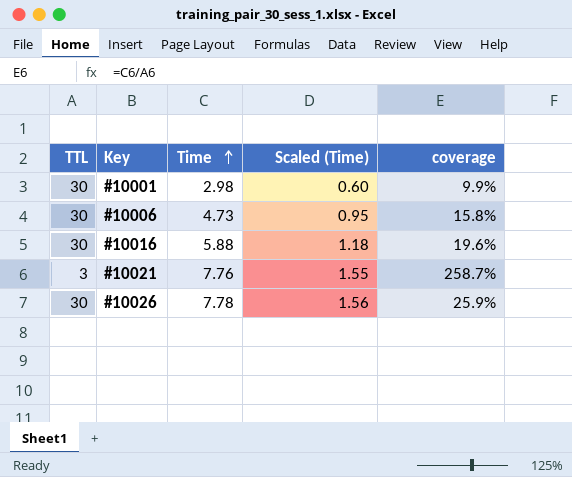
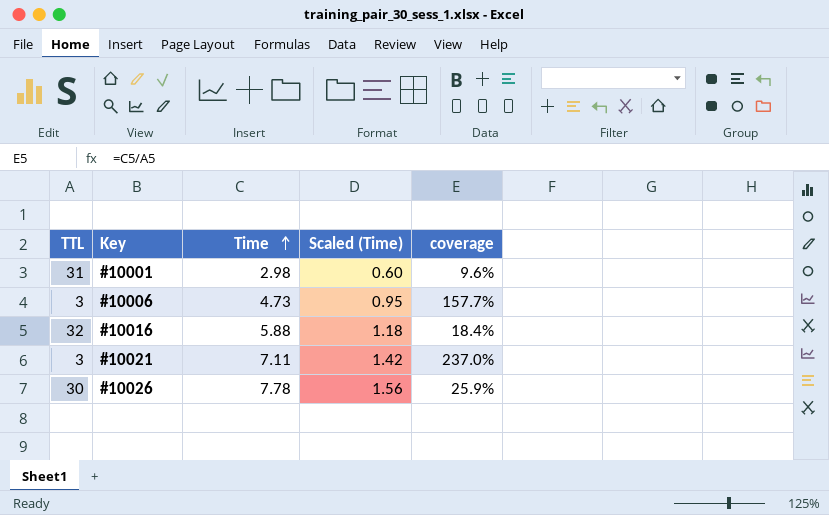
#10001 | TTL: 30 -> 31
#10001 | coverage: 9.9% -> 9.6%
#10006 | TTL: 30 -> 3
#10006 | coverage: 15.8% -> 157.7%
#10016 | TTL: 30 -> 32
#10016 | coverage: 19.6% -> 18.4%
#10021 | Time: 7.76 -> 7.11
#10021 | Scaled (Time): 1.55 -> 1.42
#10021 | coverage: 258.7% -> 237.0%

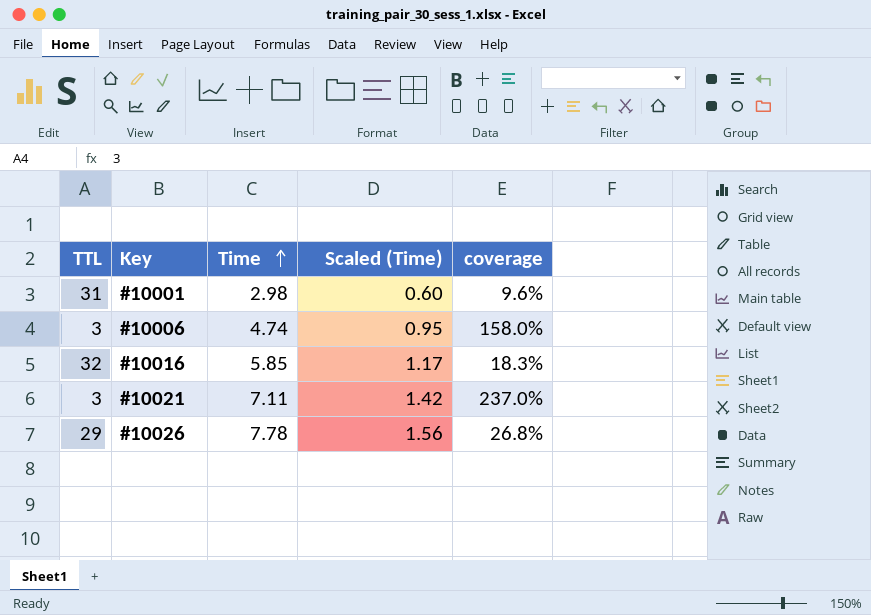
#10006 | Time: 4.73 -> 4.74
#10006 | coverage: 157.7% -> 158.0%
#10016 | Time: 5.88 -> 5.85
#10016 | Scaled (Time): 1.18 -> 1.17
#10016 | coverage: 18.4% -> 18.3%
#10026 | TTL: 30 -> 29
#10026 | coverage: 25.9% -> 26.8%

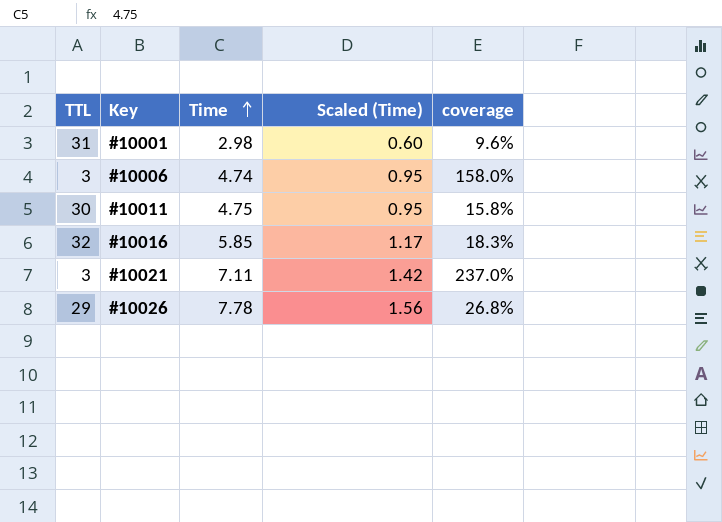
row #10011: none -> 30 | 4.75 | 0.95 | 15.8%

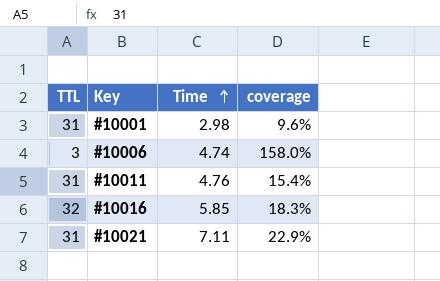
column Scaled (Time) | formula: [Time] * 0.2 -> none
row #10026: 29 | 7.78 | 1.56 | 26.8% -> none
#10011 | TTL: 30 -> 31
#10011 | Time: 4.75 -> 4.76
#10011 | coverage: 15.8% -> 15.4%
#10021 | TTL: 3 -> 31
#10021 | coverage: 237.0% -> 22.9%

